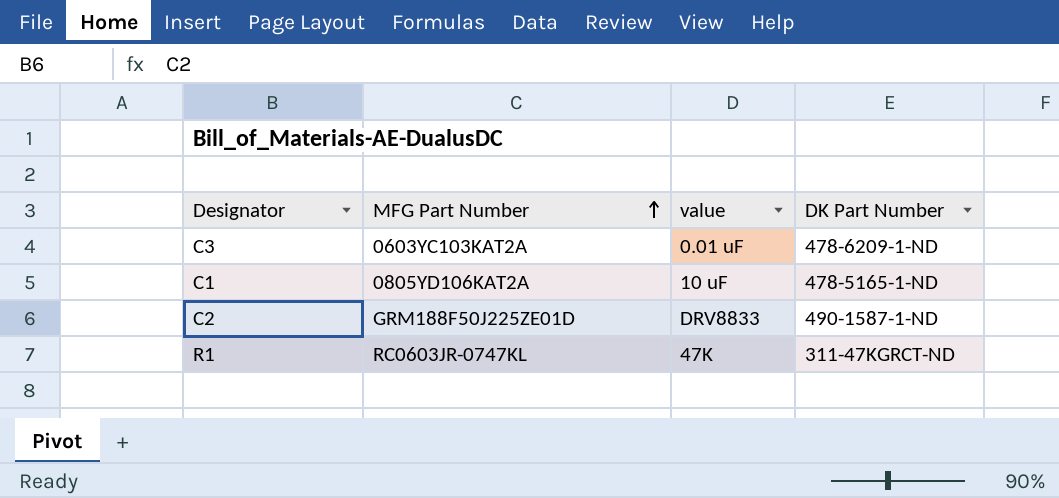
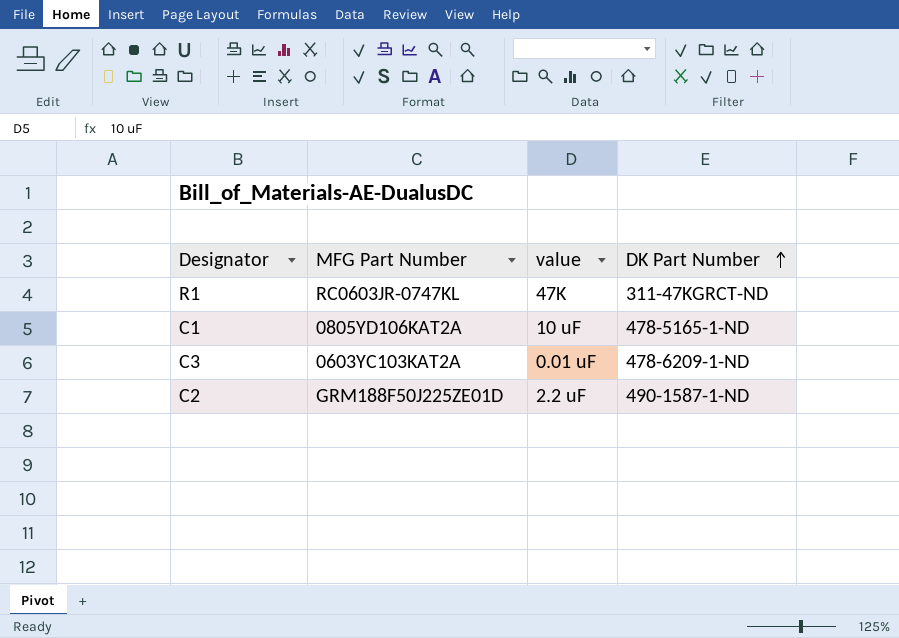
row order: MFG Part Number ascending -> DK Part Number ascending
C2 | value: DRV8833 -> 2.2 uF

